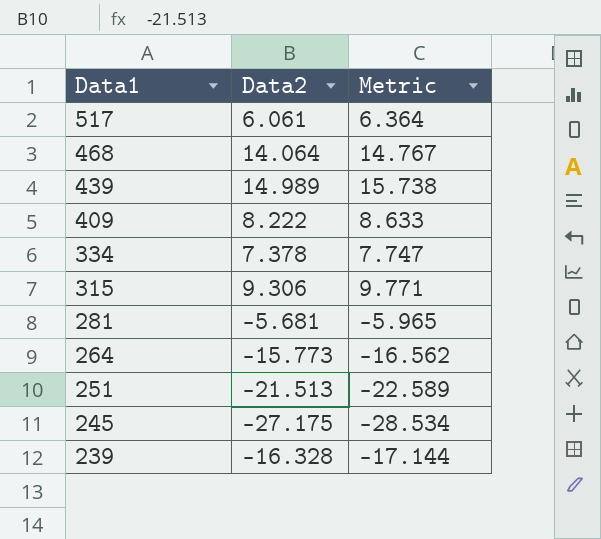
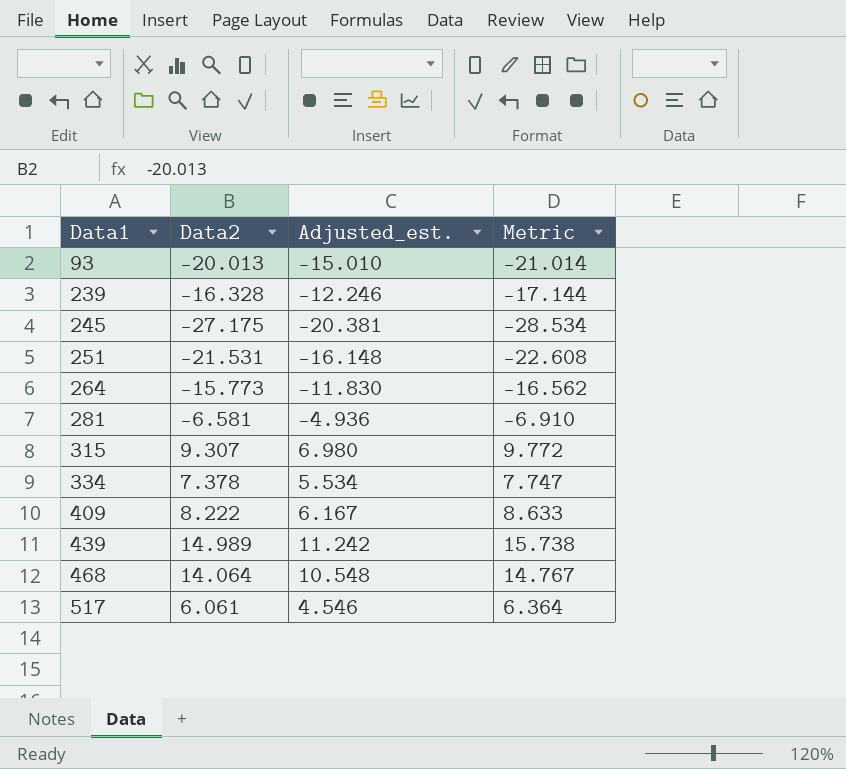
row order: Data1 descending -> Data1 ascending
column Adjusted_est. | formula: none -> [Data2] * 0.75
row 93: none -> -20.013 | -15.010 | -21.014
251 | Data2: -21.513 -> -21.531
251 | Metric: -22.589 -> -22.608
281 | Data2: -5.681 -> -6.581
281 | Metric: -5.965 -> -6.910
315 | Data2: 9.306 -> 9.307
315 | Metric: 9.771 -> 9.772

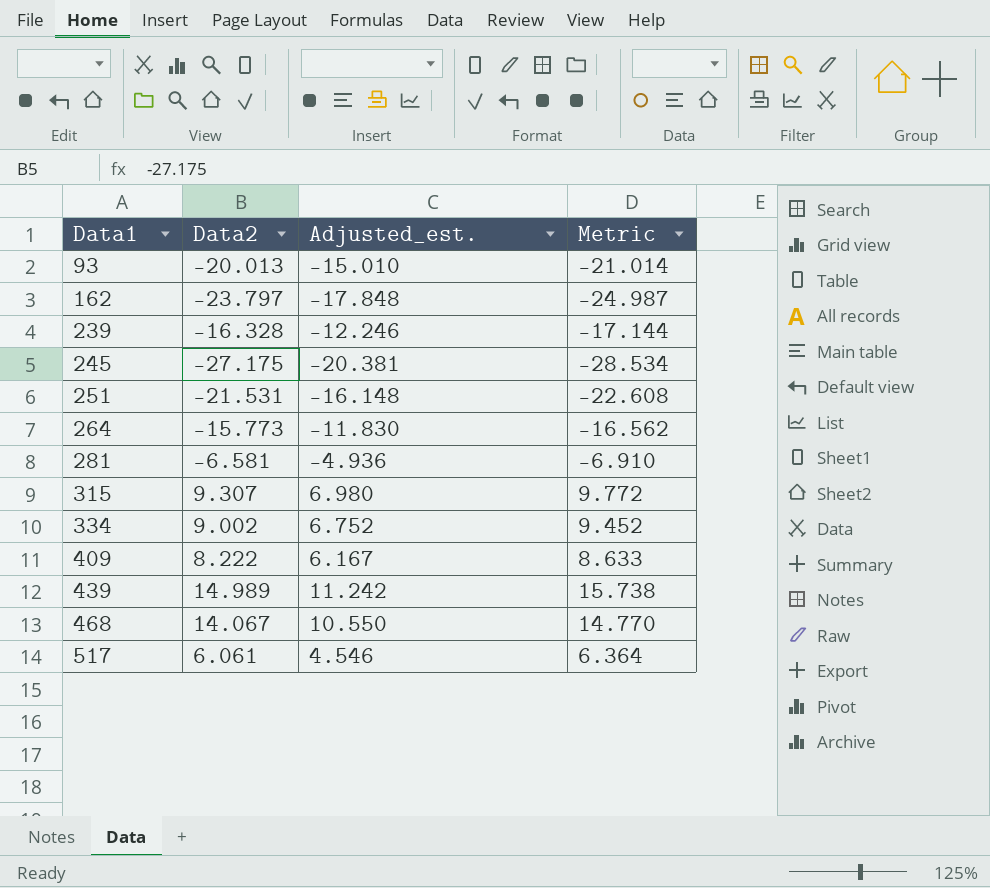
row 162: none -> -23.797 | -17.848 | -24.987
334 | Data2: 7.378 -> 9.002
334 | Adjusted_est.: 5.534 -> 6.752
334 | Metric: 7.747 -> 9.452
468 | Data2: 14.064 -> 14.067
468 | Adjusted_est.: 10.548 -> 10.550
468 | Metric: 14.767 -> 14.770

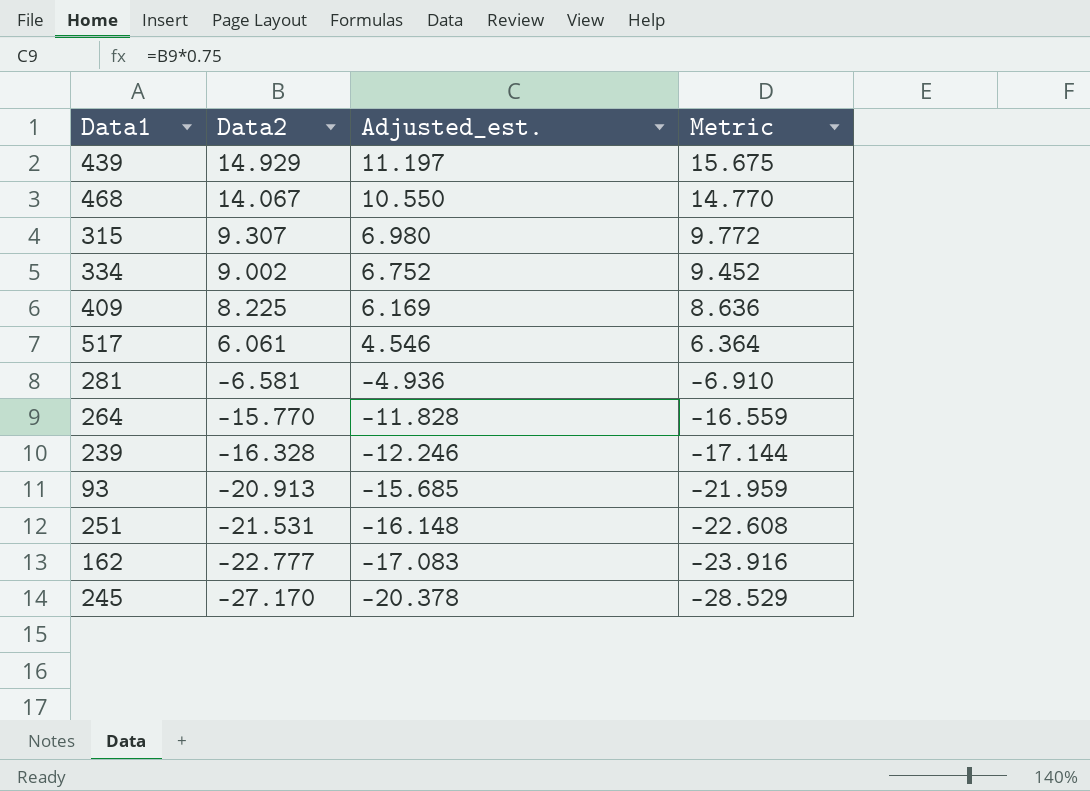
row order: Data1 ascending -> Data2 descending
439 | Data2: 14.989 -> 14.929
439 | Adjusted_est.: 11.242 -> 11.197
439 | Metric: 15.738 -> 15.675
409 | Data2: 8.222 -> 8.225
409 | Adjusted_est.: 6.167 -> 6.169
409 | Metric: 8.633 -> 8.636
264 | Data2: -15.773 -> -15.770
264 | Adjusted_est.: -11.830 -> -11.828
264 | Metric: -16.562 -> -16.559
93 | Data2: -20.013 -> -20.913
93 | Adjusted_est.: -15.010 -> -15.685
93 | Metric: -21.014 -> -21.959
162 | Data2: -23.797 -> -22.777
162 | Adjusted_est.: -17.848 -> -17.083
162 | Metric: -24.987 -> -23.916
245 | Data2: -27.175 -> -27.170
245 | Adjusted_est.: -20.381 -> -20.378
245 | Metric: -28.534 -> -28.529

